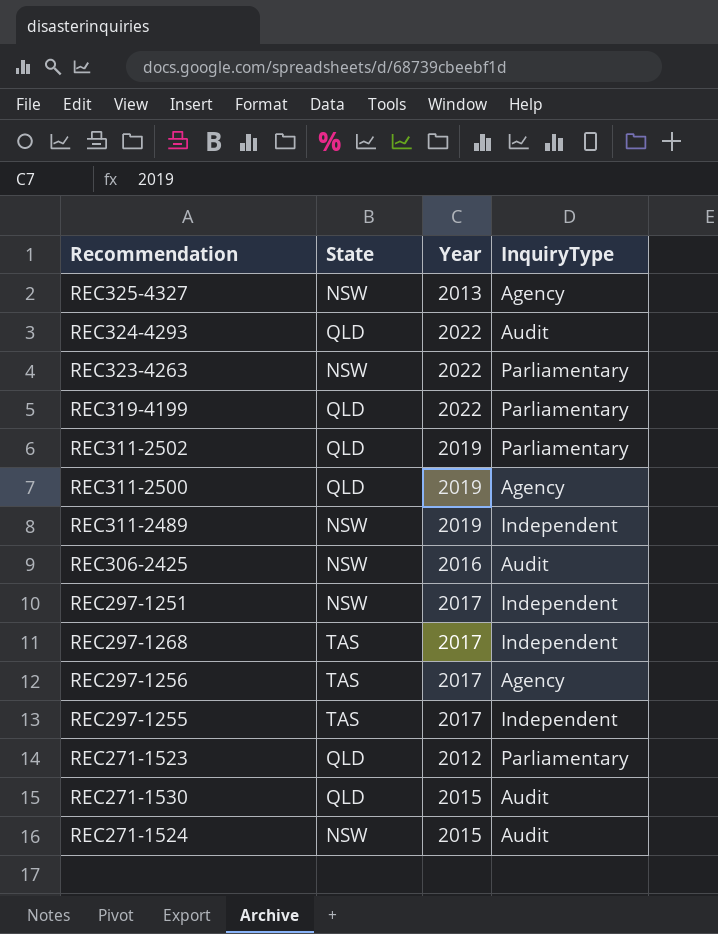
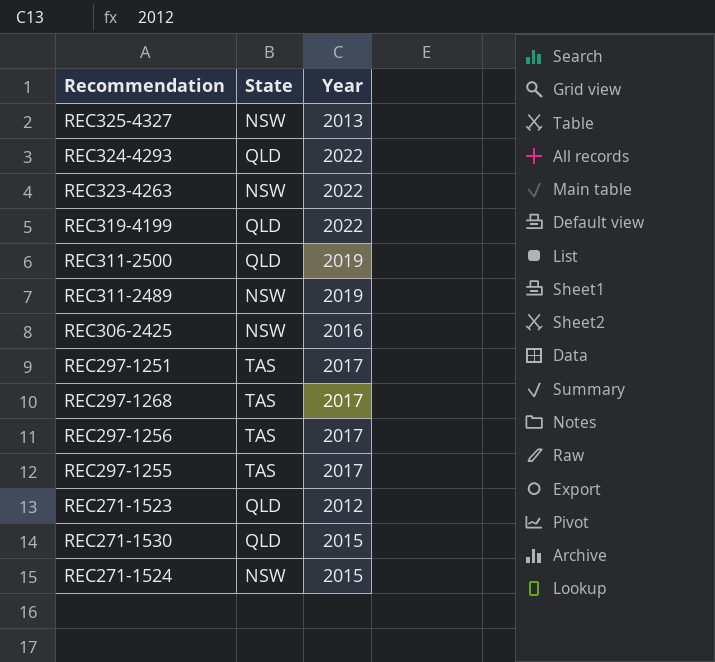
column InquiryType | position: 4 -> none
row REC311-2502: QLD | 2019 | Parliamentary -> none
REC297-1251 | State: NSW -> TAS

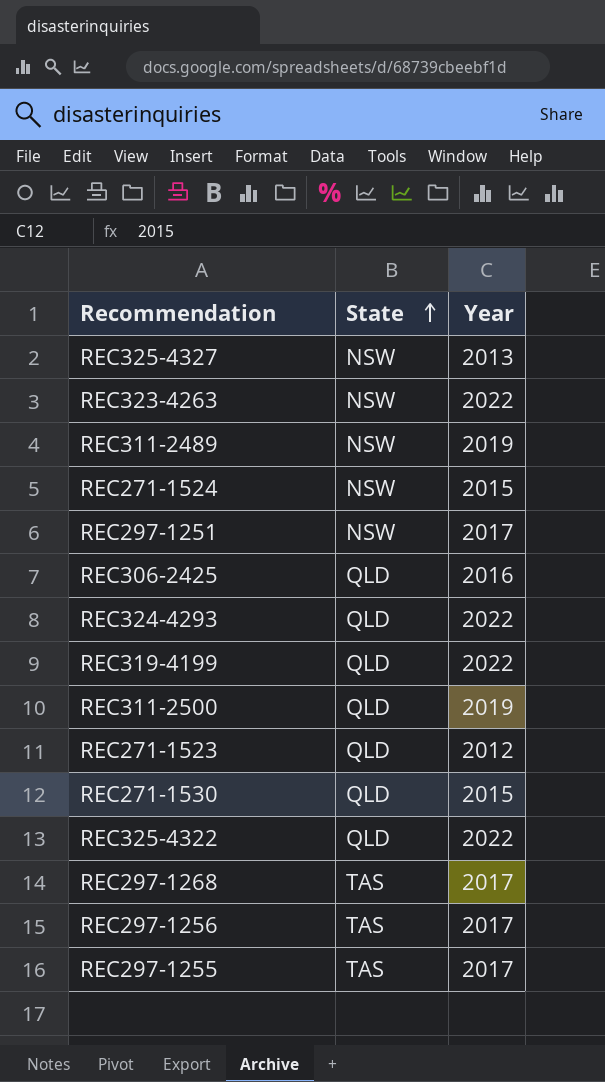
row order: none -> State ascending
REC297-1251 | State: TAS -> NSW
REC306-2425 | State: NSW -> QLD
row REC325-4322: none -> QLD | 2022

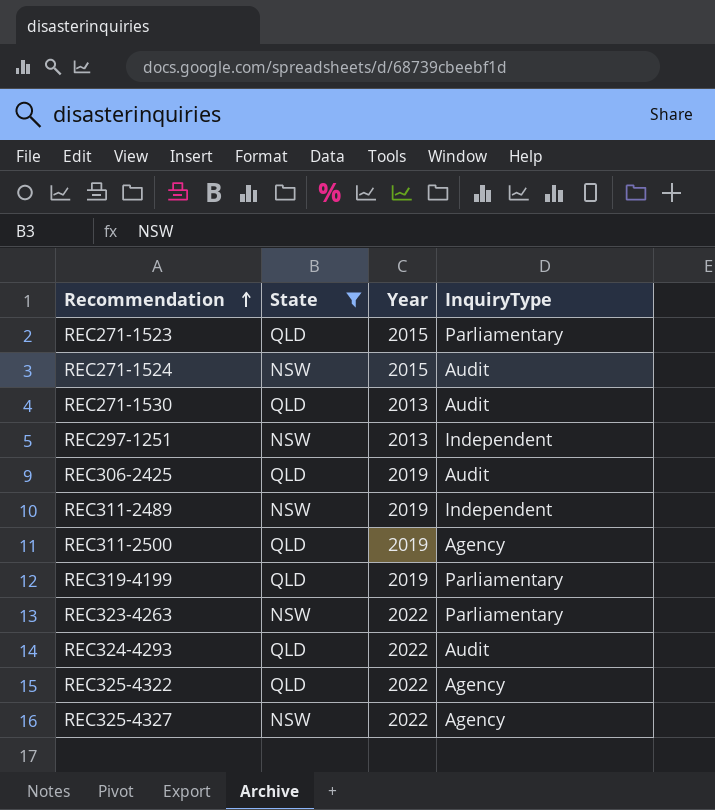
filter: none -> State != TAS
row order: State ascending -> Recommendation ascending
column InquiryType | position: none -> 4
REC271-1523 | Year: 2012 -> 2015
REC271-1530 | Year: 2015 -> 2013
REC297-1251 | Year: 2017 -> 2013
REC306-2425 | Year: 2016 -> 2019
REC319-4199 | Year: 2022 -> 2019
REC325-4327 | Year: 2013 -> 2022

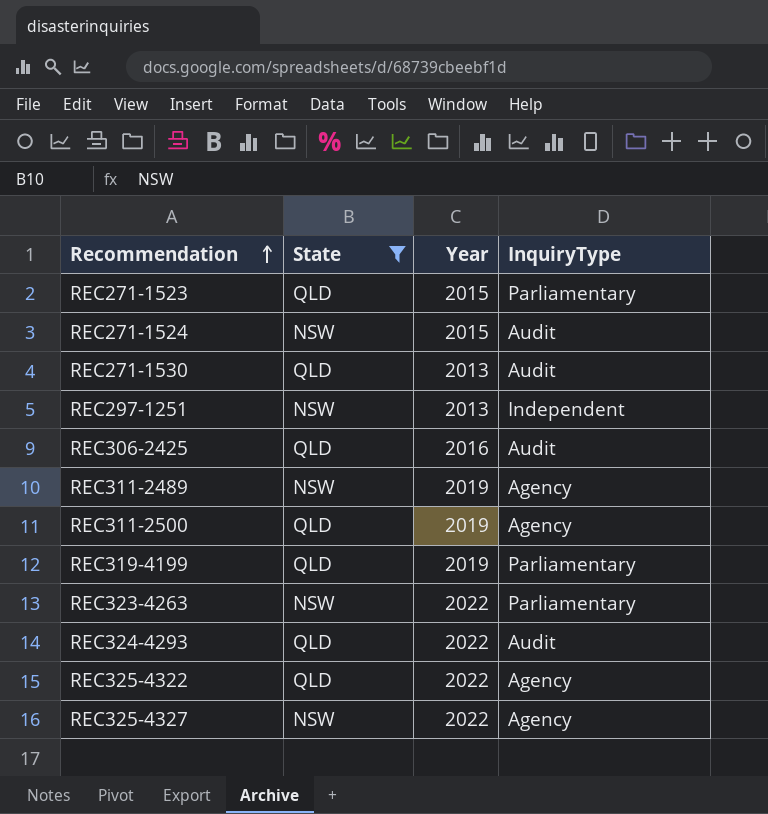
REC306-2425 | Year: 2019 -> 2016
REC311-2489 | InquiryType: Independent -> Agency

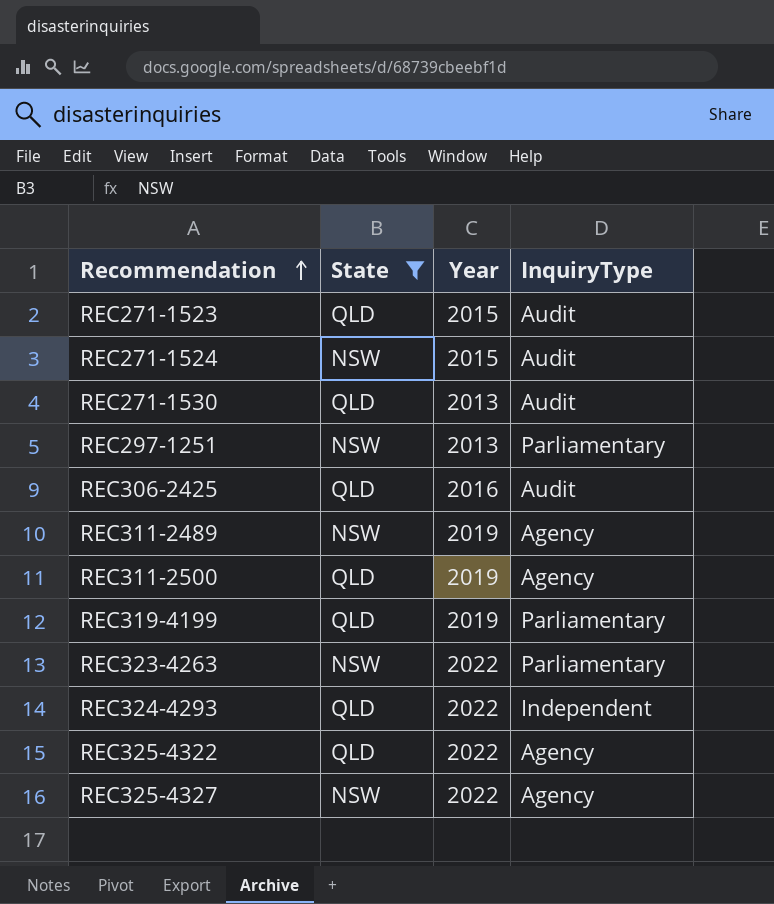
REC271-1523 | InquiryType: Parliamentary -> Audit
REC297-1251 | InquiryType: Independent -> Parliamentary
REC324-4293 | InquiryType: Audit -> Independent

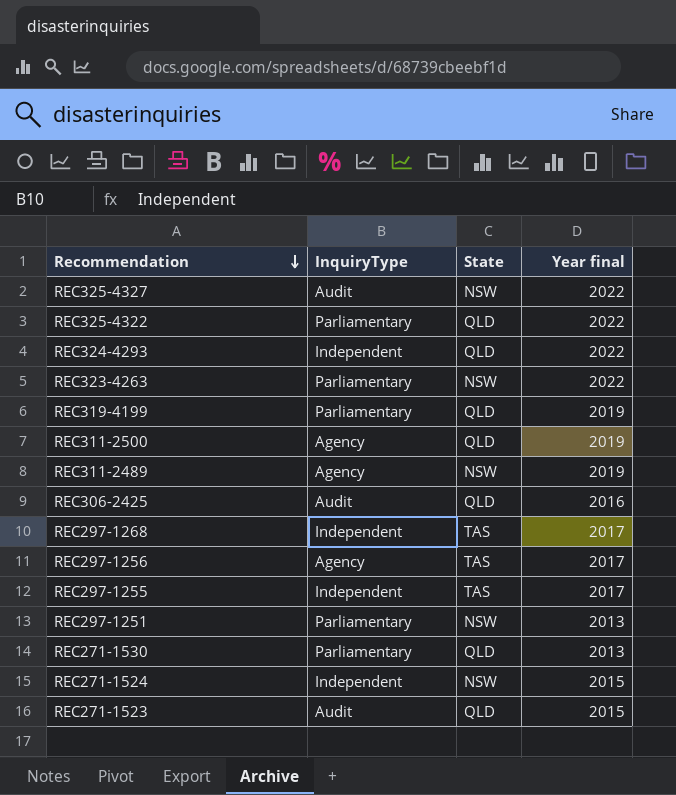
filter: State != TAS -> none
row order: Recommendation ascending -> Recommendation descending
column InquiryType | position: 4 -> 2
column name: Year -> Year final
REC325-4327 | InquiryType: Agency -> Audit
REC325-4322 | InquiryType: Agency -> Parliamentary
REC271-1530 | InquiryType: Audit -> Parliamentary
REC271-1524 | InquiryType: Audit -> Independent

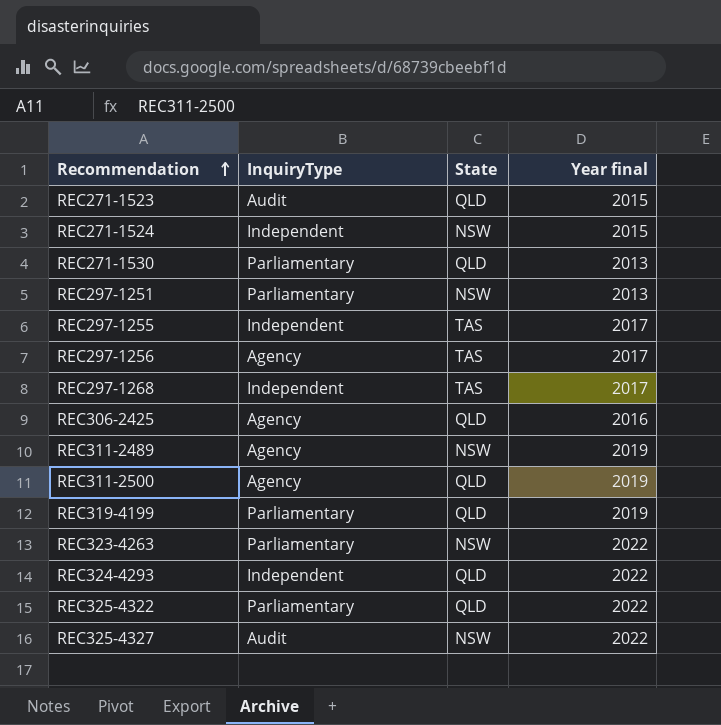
row order: Recommendation descending -> Recommendation ascending
REC306-2425 | InquiryType: Audit -> Agency

